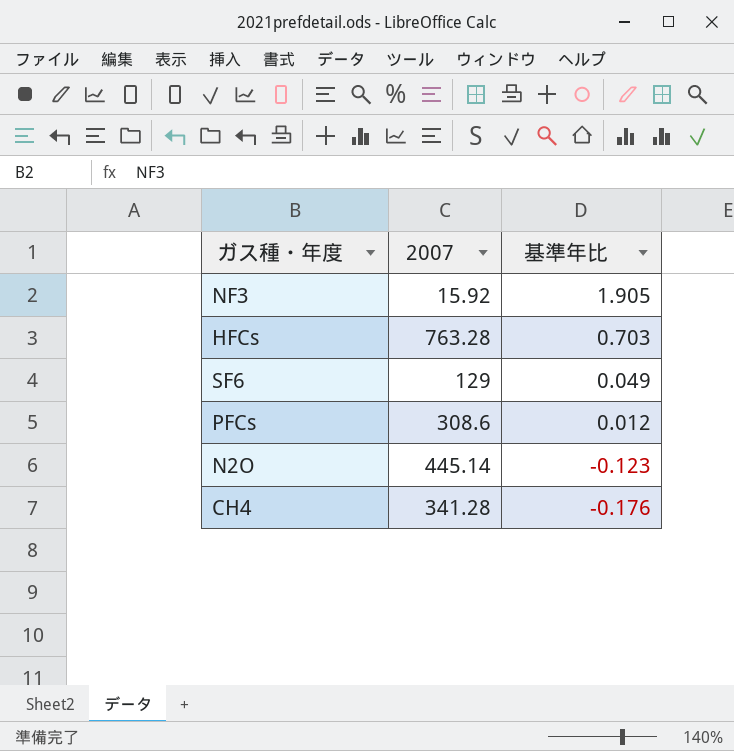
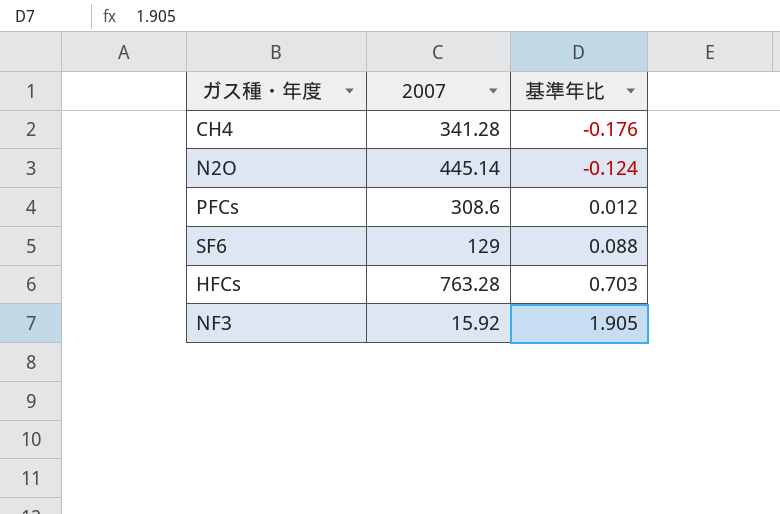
row order: 基準年比 descending -> 基準年比 ascending
N2O | 基準年比: -0.123 -> -0.124
SF6 | 基準年比: 0.049 -> 0.088

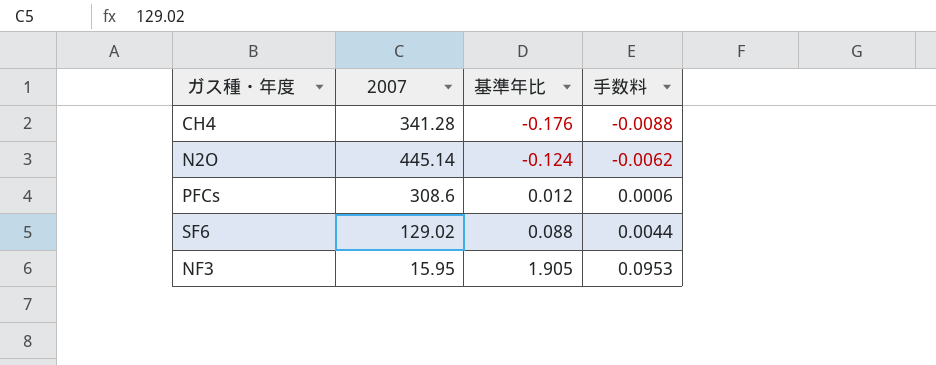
column 手数料 | formula: none -> [基準年比] * 0.05
row HFCs: 763.28 | 0.703 -> none
SF6 | 2007: 129 -> 129.02
NF3 | 2007: 15.92 -> 15.95

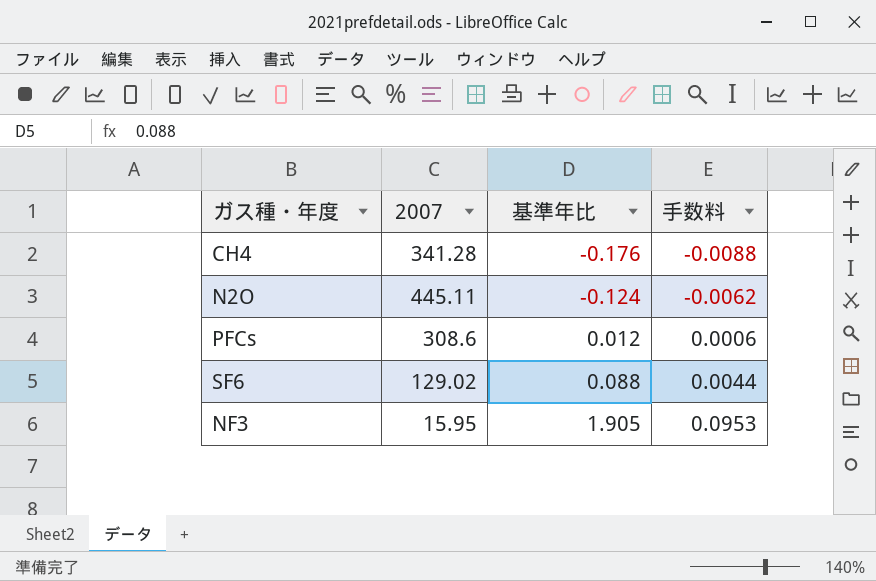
N2O | 2007: 445.14 -> 445.11

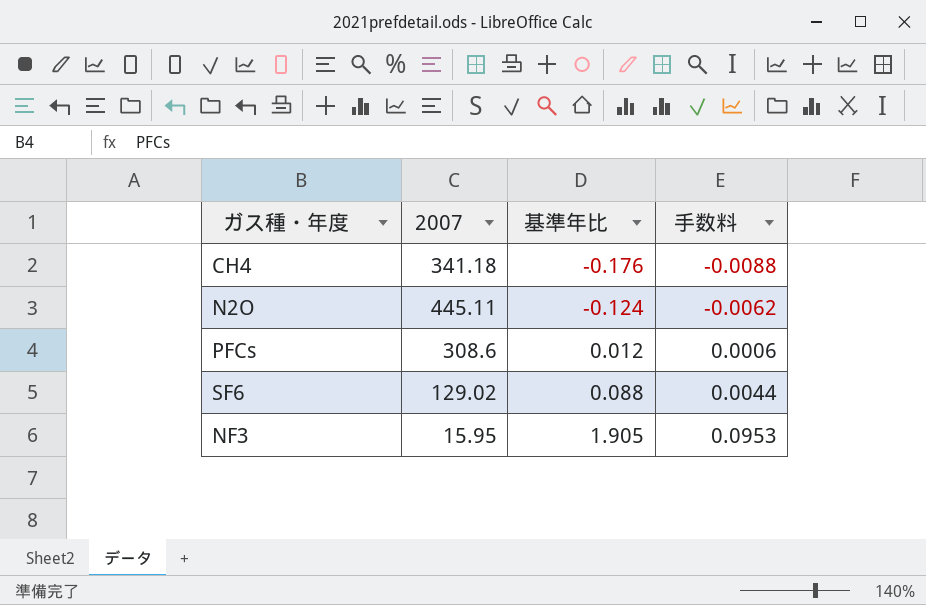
CH4 | 2007: 341.28 -> 341.18

